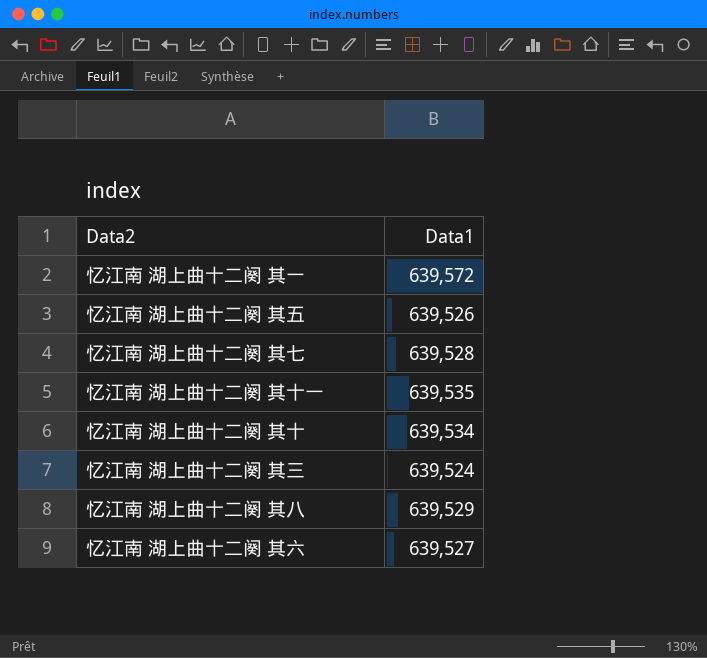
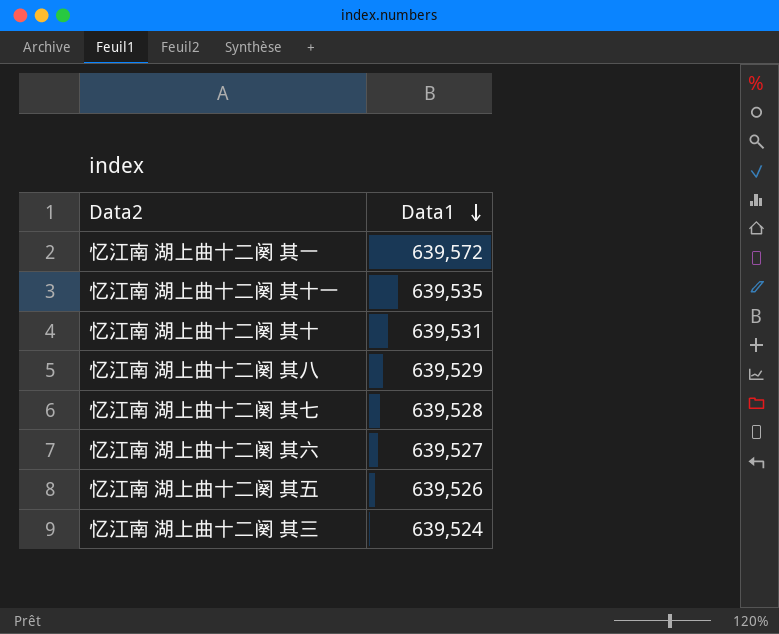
row order: none -> Data1 descending
忆江南 湖上曲十二阕 其十 | Data1: 639,534 -> 639,531

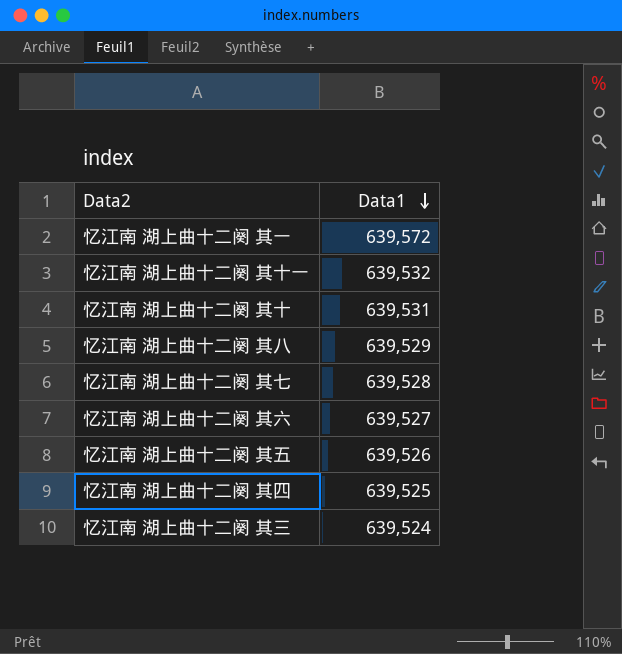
忆江南 湖上曲十二阕 其十一 | Data1: 639,535 -> 639,532
row 忆江南 湖上曲十二阕 其四: none -> 639,525

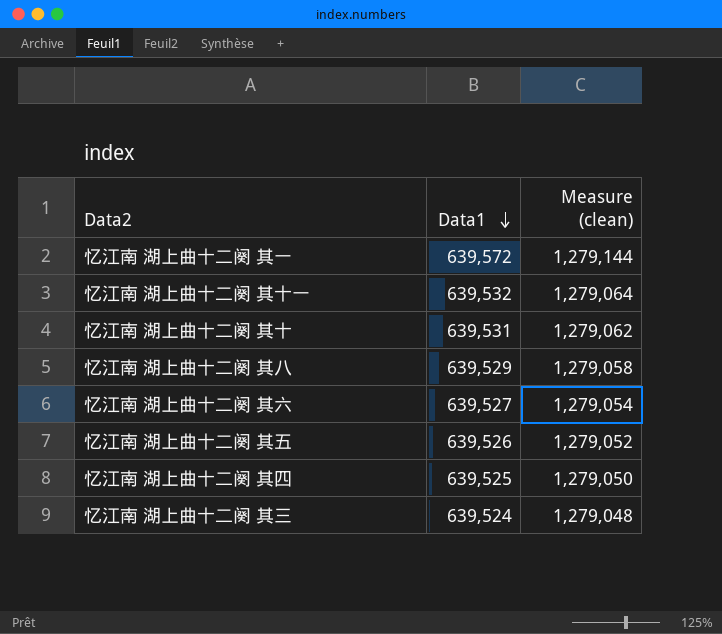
column Measure (clean) | formula: none -> [Data1] * 2
row 忆江南 湖上曲十二阕 其七: 639,528 -> none

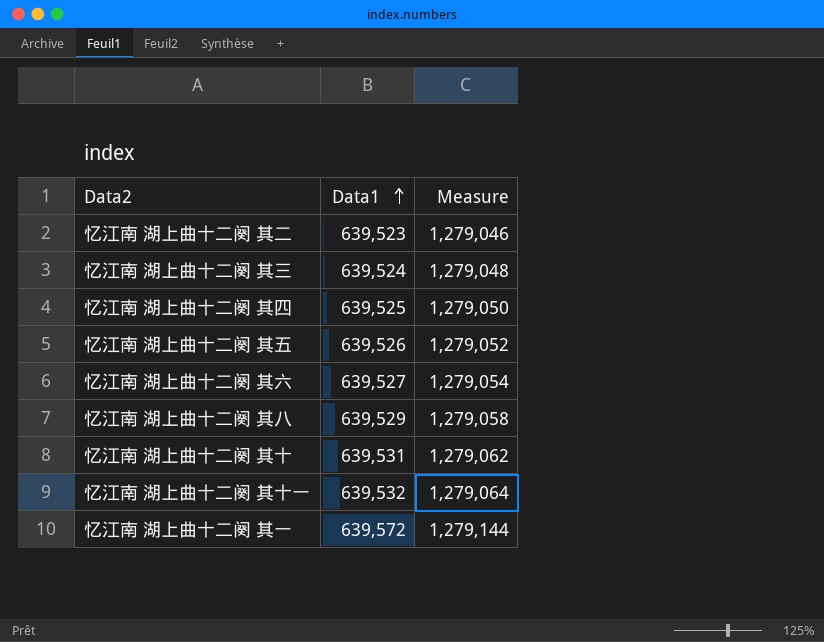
row order: Data1 descending -> Data1 ascending
column name: Measure (clean) -> Measure
row 忆江南 湖上曲十二阕 其二: none -> 639,523 | 1,279,046

